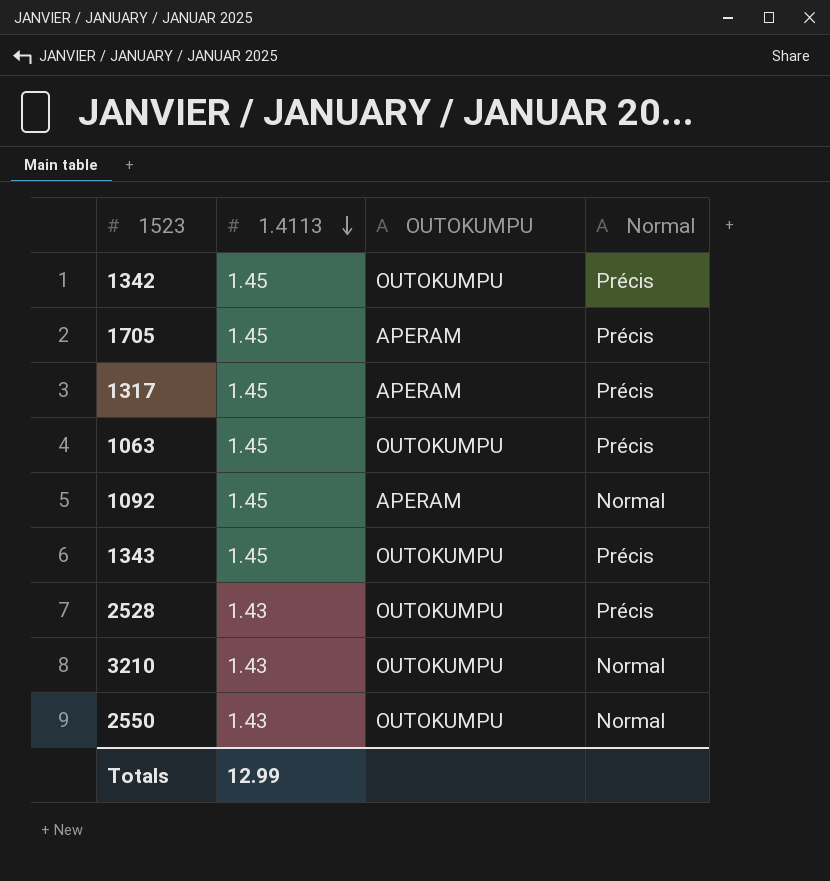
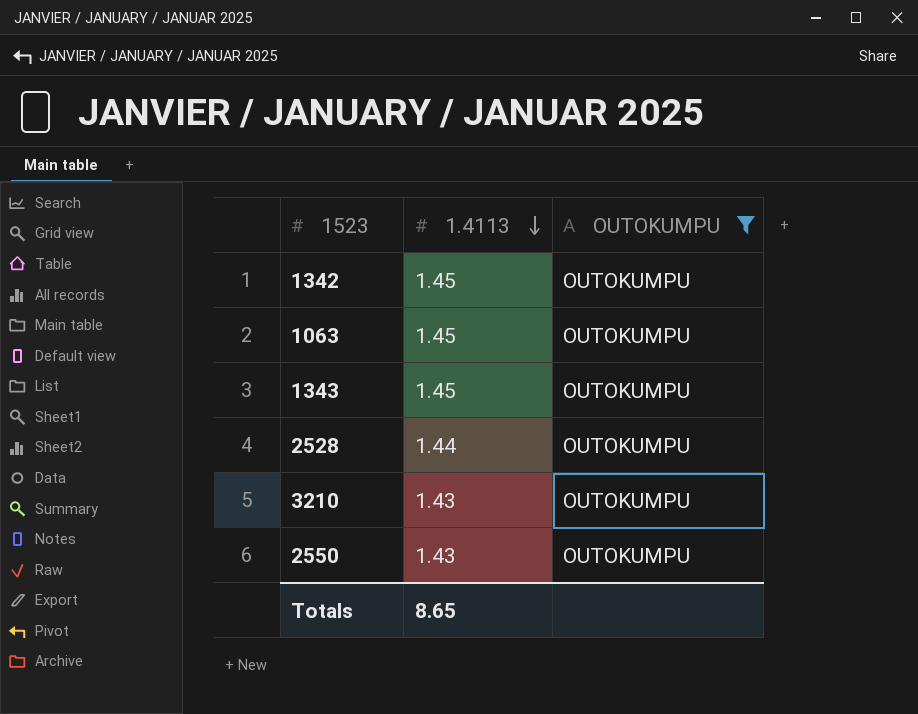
filter: none -> OUTOKUMPU = OUTOKUMPU
column Normal | position: 4 -> none
2528 | 1.4113: 1.43 -> 1.44
Totals | 1.4113: 12.99 -> 8.65

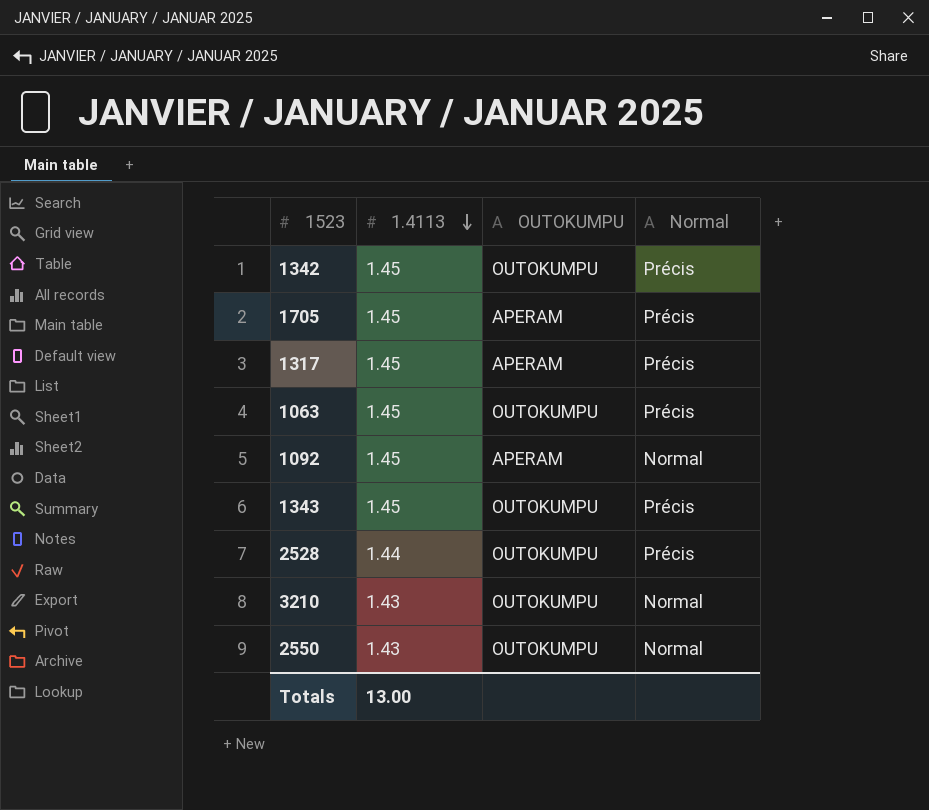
filter: OUTOKUMPU = OUTOKUMPU -> none
column Normal | position: none -> 4
Totals | 1.4113: 8.65 -> 13.00

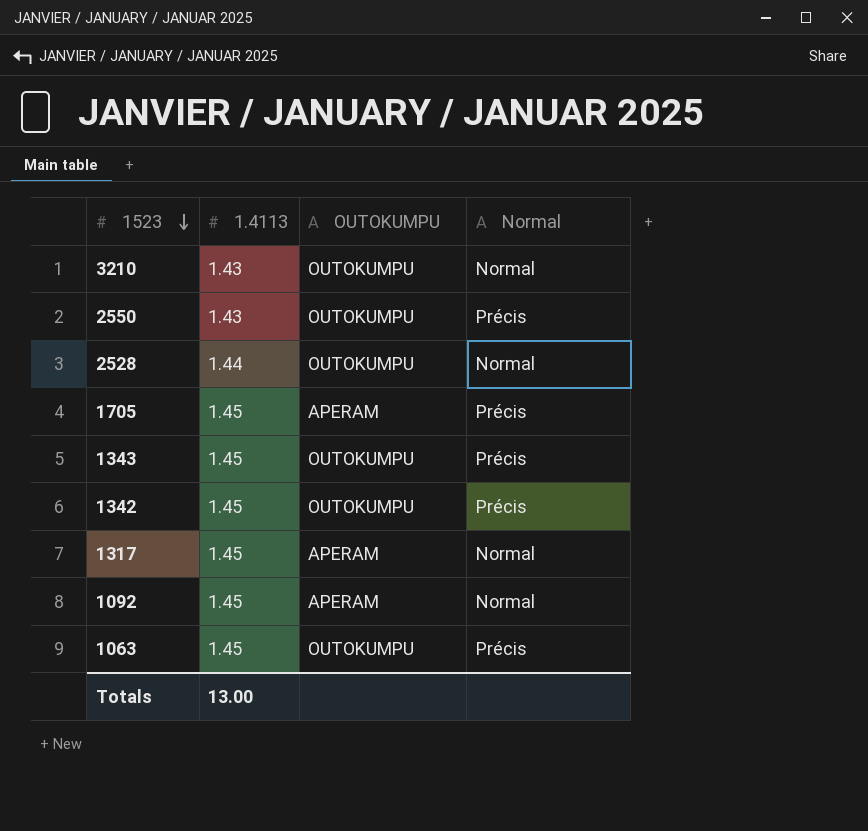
row order: 1.4113 descending -> 1523 descending
2550 | Normal: Normal -> Précis
2528 | Normal: Précis -> Normal
1317 | Normal: Précis -> Normal

